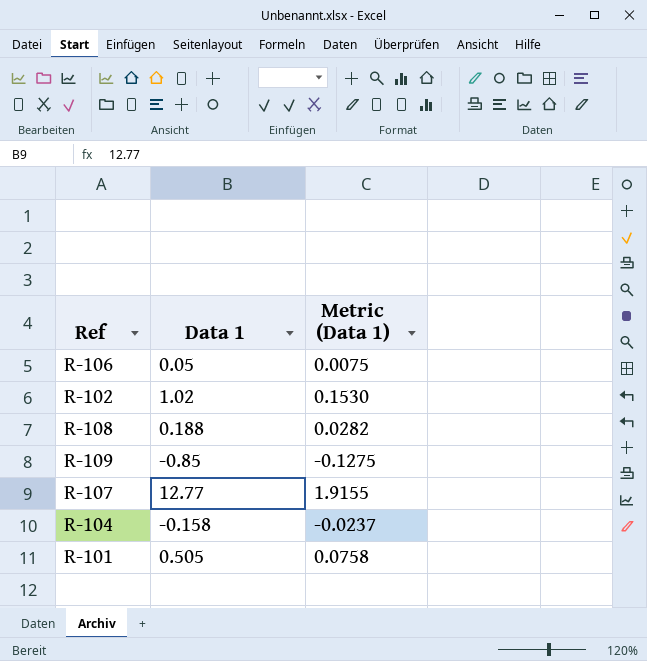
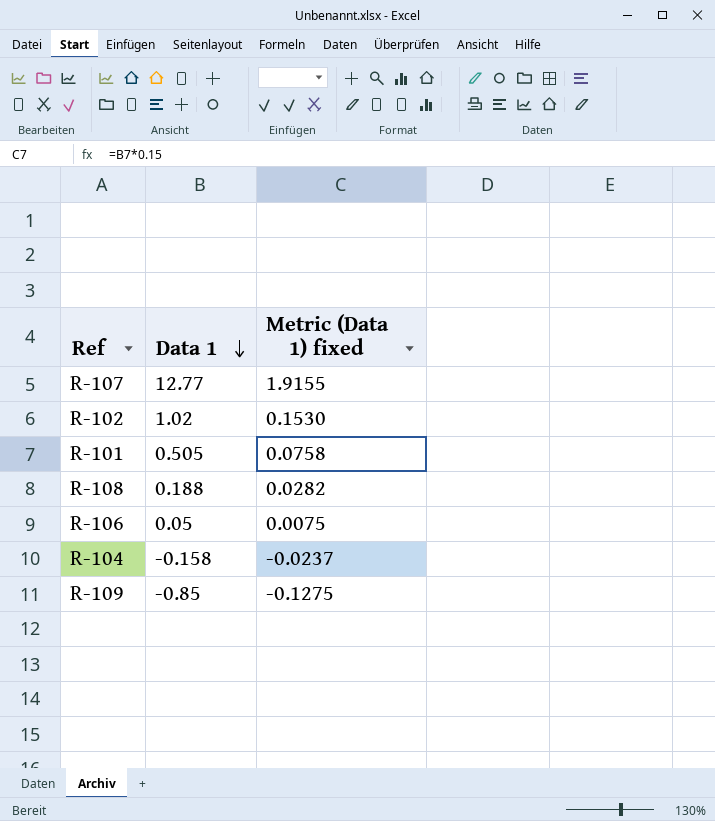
row order: none -> Data 1 descending
column name: Metric (Data 1) -> Metric (Data 1) fixed

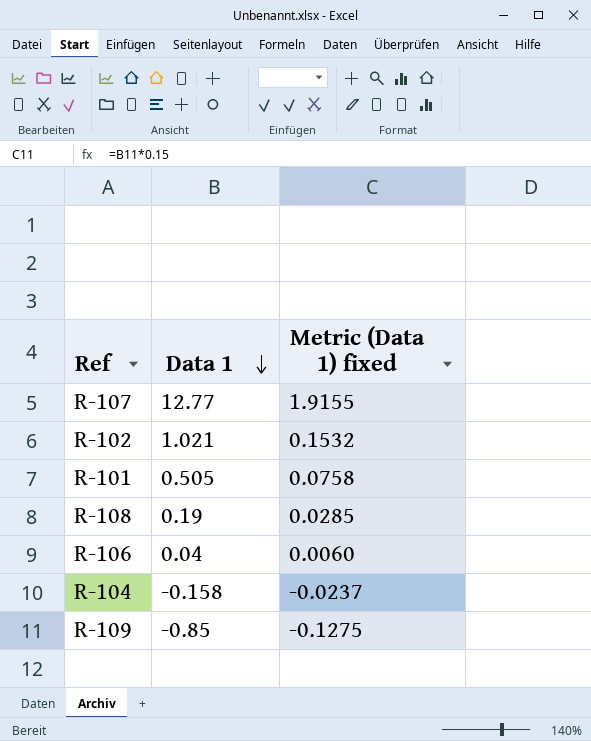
R-102 | Data 1: 1.02 -> 1.021
R-102 | Metric (Data 1) fixed: 0.1530 -> 0.1532
R-108 | Data 1: 0.188 -> 0.19
R-108 | Metric (Data 1) fixed: 0.0282 -> 0.0285
R-106 | Data 1: 0.05 -> 0.04
R-106 | Metric (Data 1) fixed: 0.0075 -> 0.0060

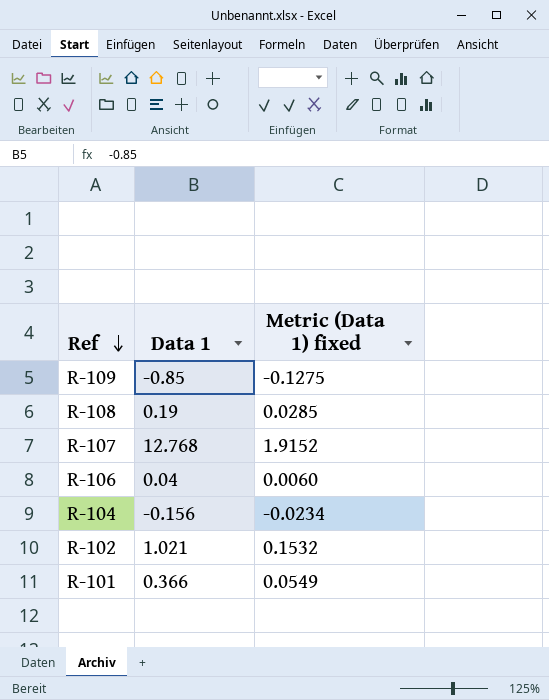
row order: Data 1 descending -> Ref descending
R-107 | Data 1: 12.77 -> 12.768
R-107 | Metric (Data 1) fixed: 1.9155 -> 1.9152
R-104 | Data 1: -0.158 -> -0.156
R-104 | Metric (Data 1) fixed: -0.0237 -> -0.0234
R-101 | Data 1: 0.505 -> 0.366
R-101 | Metric (Data 1) fixed: 0.0758 -> 0.0549

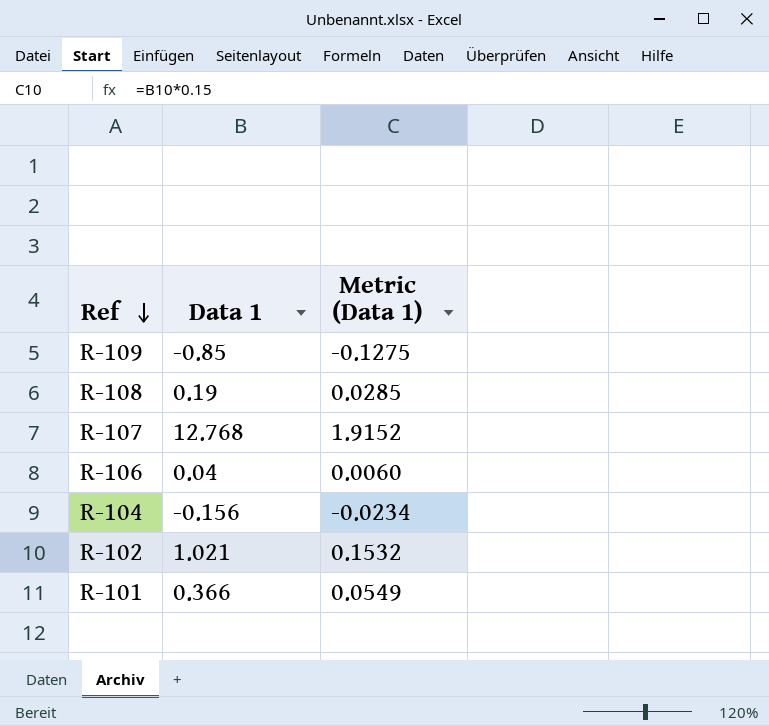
column name: Metric (Data 1) fixed -> Metric (Data 1)

